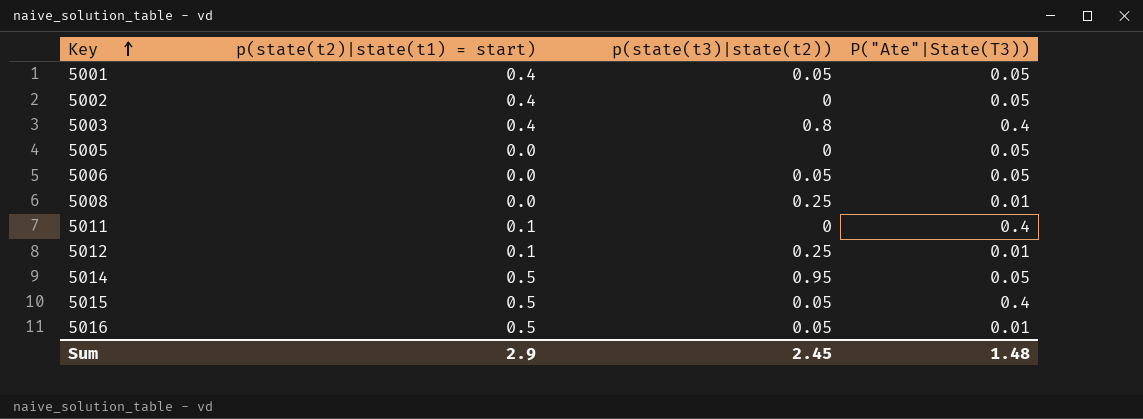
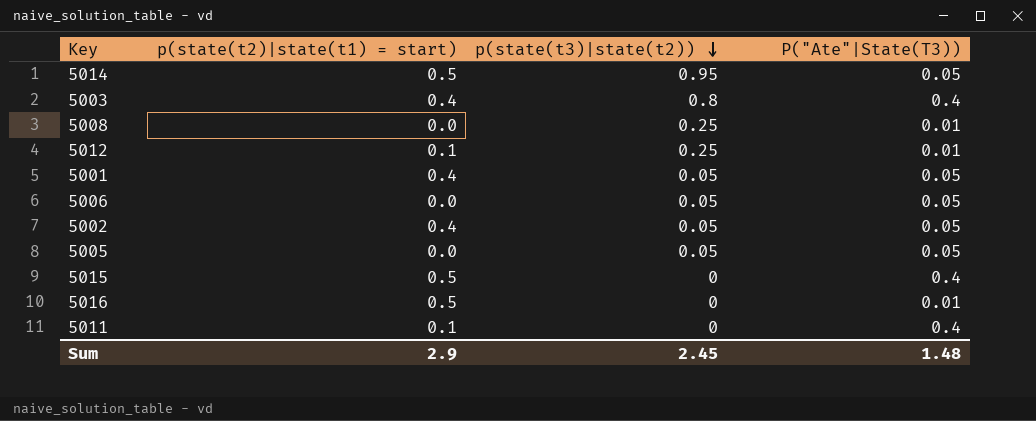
row order: Key ascending -> p(state(t3)|state(t2)) descending
5002 | p(state(t3)|state(t2)): 0 -> 0.05
5005 | p(state(t3)|state(t2)): 0 -> 0.05
5015 | p(state(t3)|state(t2)): 0.05 -> 0
5016 | p(state(t3)|state(t2)): 0.05 -> 0

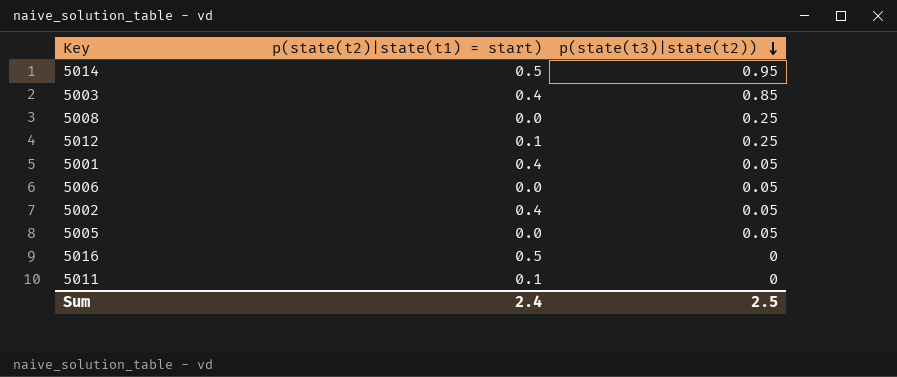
column P("Ate"|State(T3)) | position: 4 -> none
row 5015: 0.5 | 0 | 0.4 -> none
5003 | p(state(t3)|state(t2)): 0.8 -> 0.85
Sum | p(state(t2)|state(t1) = start): 2.9 -> 2.4
Sum | p(state(t3)|state(t2)): 2.45 -> 2.5

